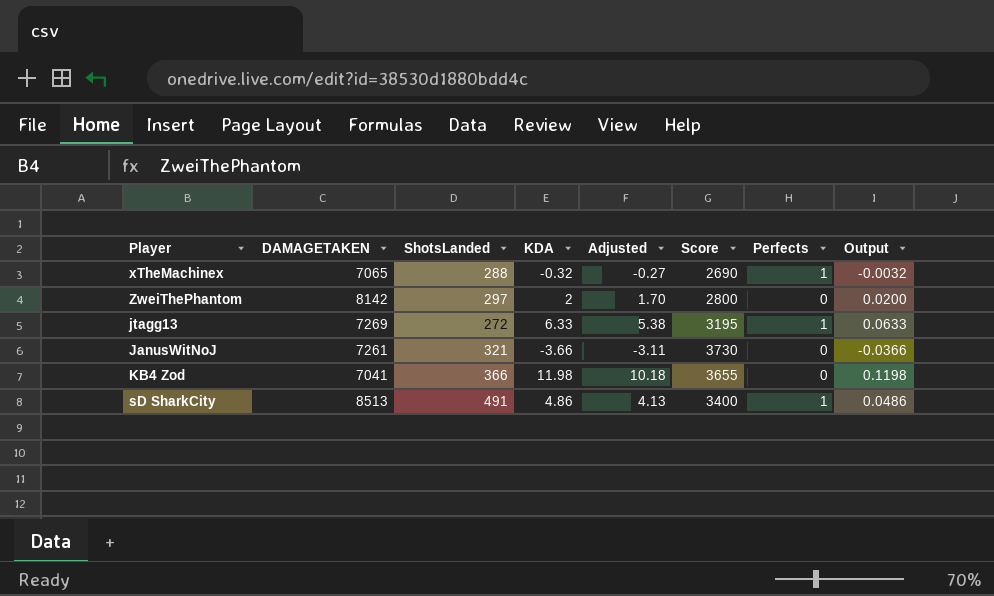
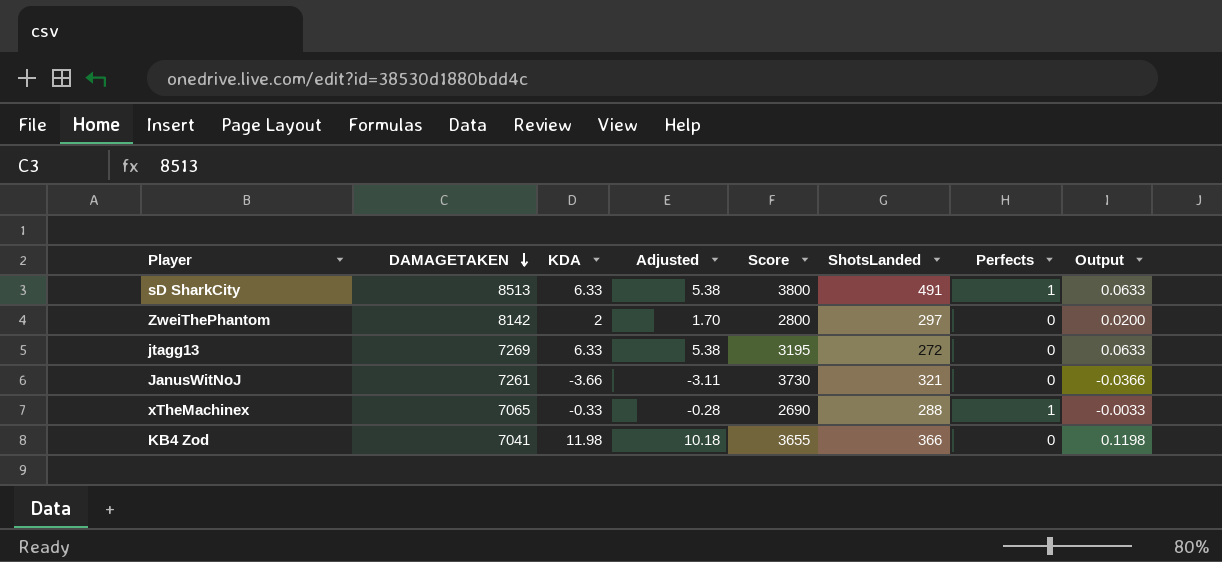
row order: none -> DAMAGETAKEN descending
column ShotsLanded | position: 3 -> 6
sD SharkCity | KDA: 4.86 -> 6.33
sD SharkCity | Adjusted: 4.13 -> 5.38
sD SharkCity | Score: 3400 -> 3800
sD SharkCity | Output: 0.0486 -> 0.0633
jtagg13 | Perfects: 1 -> 0
xTheMachinex | KDA: -0.32 -> -0.33
xTheMachinex | Adjusted: -0.27 -> -0.28
xTheMachinex | Output: -0.0032 -> -0.0033

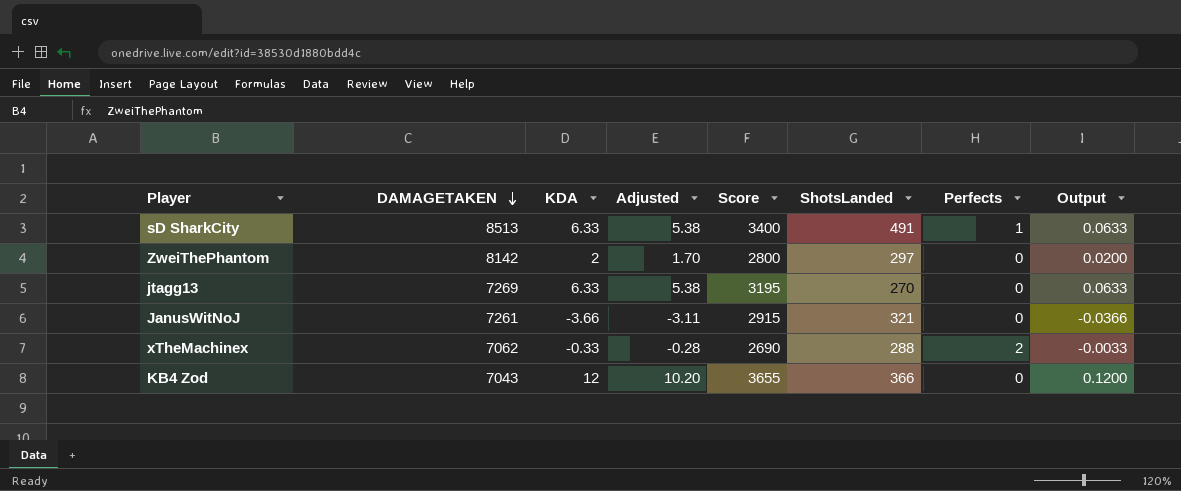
sD SharkCity | Score: 3800 -> 3400
jtagg13 | ShotsLanded: 272 -> 270
JanusWitNoJ | Score: 3730 -> 2915
xTheMachinex | DAMAGETAKEN: 7065 -> 7062
xTheMachinex | Perfects: 1 -> 2
KB4 Zod | DAMAGETAKEN: 7041 -> 7043
KB4 Zod | KDA: 11.98 -> 12
KB4 Zod | Adjusted: 10.18 -> 10.20
KB4 Zod | Output: 0.1198 -> 0.1200

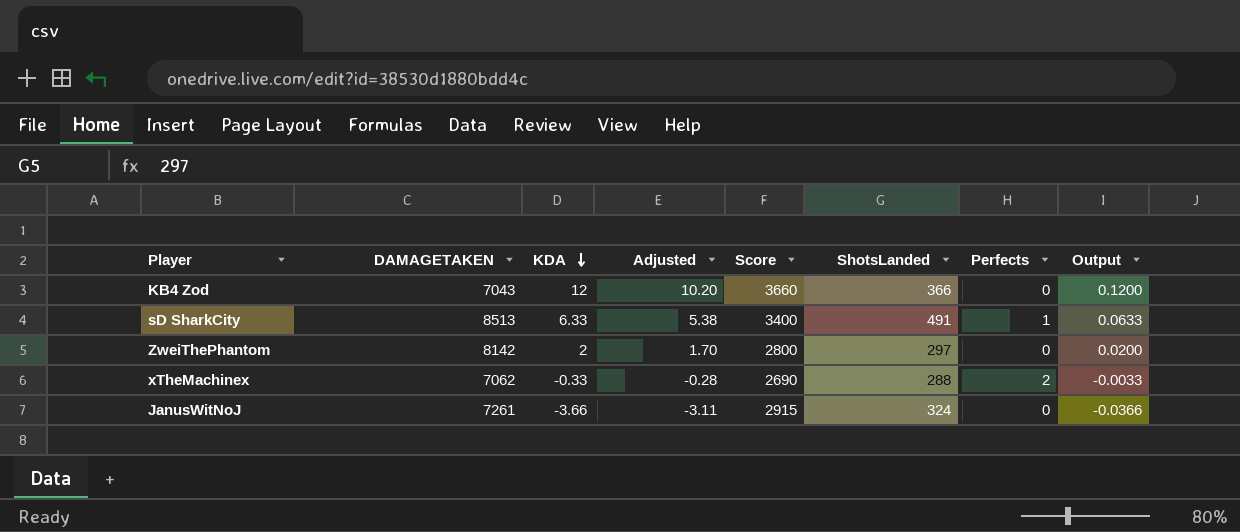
row order: DAMAGETAKEN descending -> KDA descending
row jtagg13: 7269 | 6.33 | 5.38 | 3195 | 270 | 0 | 0.0633 -> none
KB4 Zod | Score: 3655 -> 3660
JanusWitNoJ | ShotsLanded: 321 -> 324

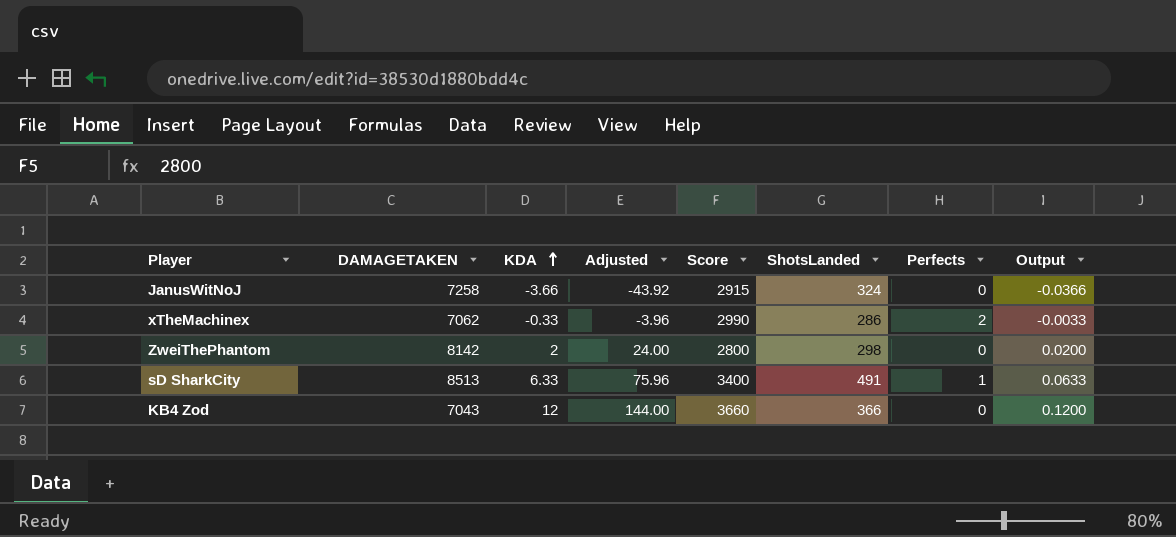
row order: KDA descending -> KDA ascending
column Adjusted | formula: [KDA] * 0.85 -> [KDA] * 12
JanusWitNoJ | DAMAGETAKEN: 7261 -> 7258
xTheMachinex | Score: 2690 -> 2990
xTheMachinex | ShotsLanded: 288 -> 286
ZweiThePhantom | ShotsLanded: 297 -> 298

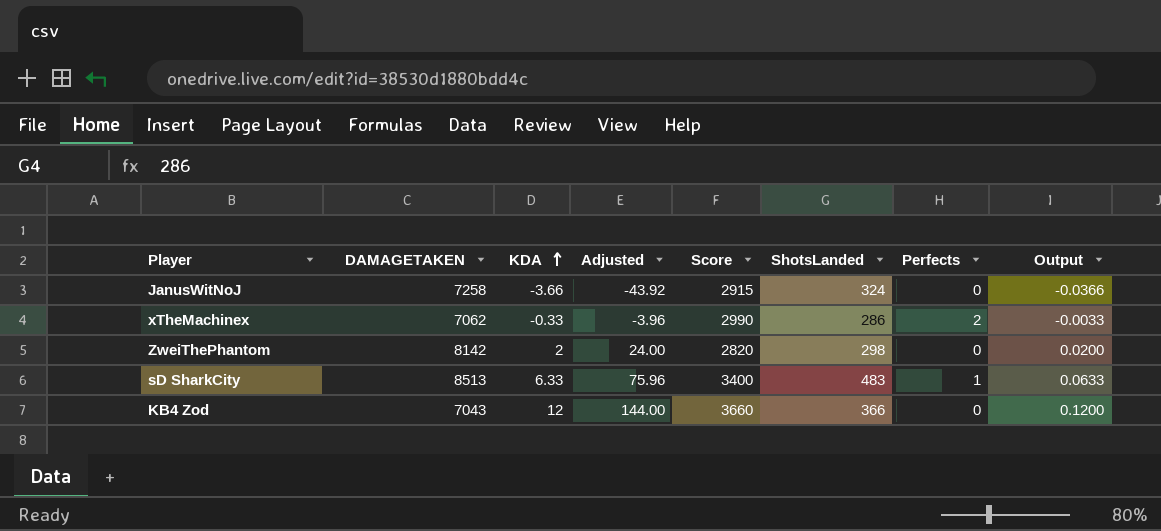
ZweiThePhantom | Score: 2800 -> 2820
sD SharkCity | ShotsLanded: 491 -> 483

